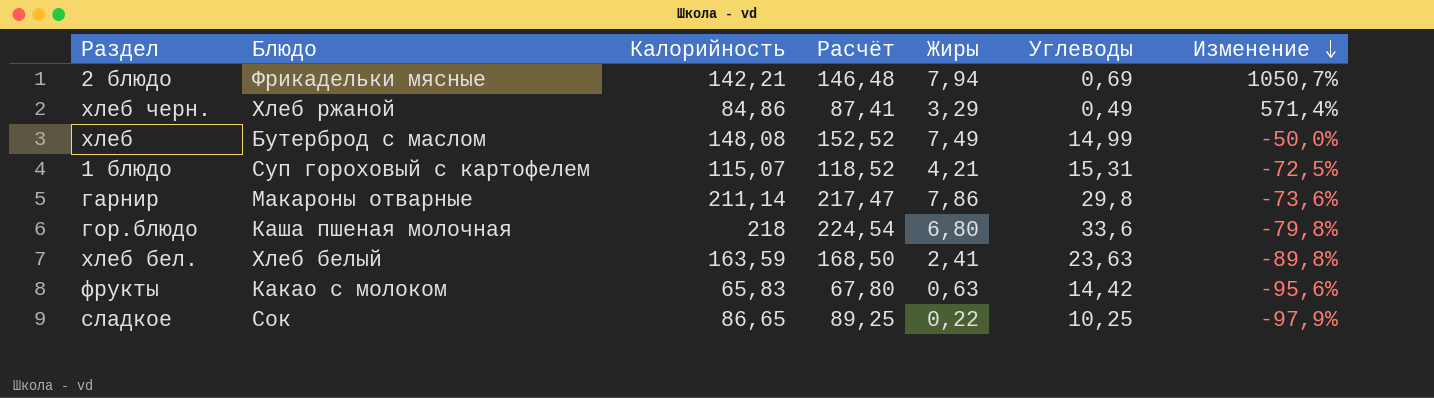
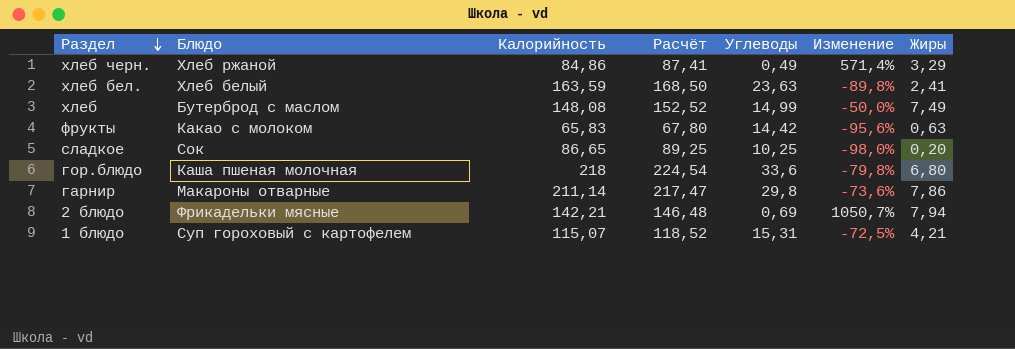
row order: Изменение descending -> Раздел descending
column Жиры | position: 5 -> 7
сладкое | Изменение: -97,9% -> -98,0%
сладкое | Жиры: 0,22 -> 0,20

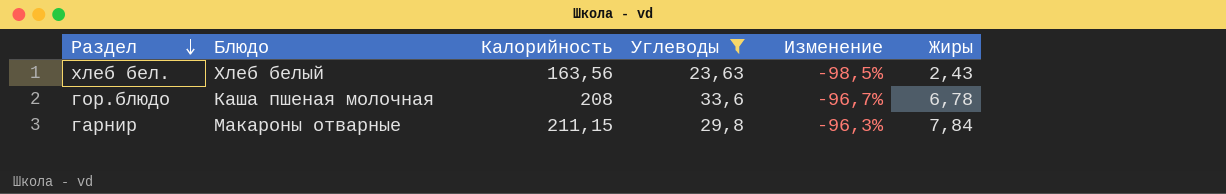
filter: none -> Углеводы >= 23,63
column Расчёт | formula: [Калорийность] * 1,03 -> none
column Изменение | formula: ([Жиры] - [Углеводы]) / [Углеводы] -> ([Жиры] - [Калорийность]) / [Калорийность]
хлеб бел. | Калорийность: 163,59 -> 163,56
хлеб бел. | Жиры: 2,41 -> 2,43
гор.блюдо | Калорийность: 218 -> 208
гор.блюдо | Жиры: 6,80 -> 6,78
гарнир | Калорийность: 211,14 -> 211,15
гарнир | Жиры: 7,86 -> 7,84

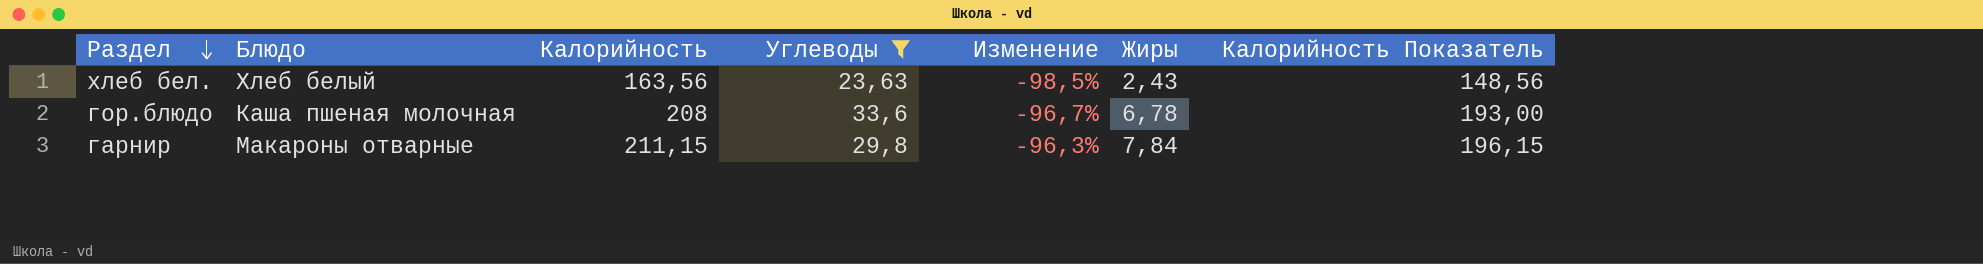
column Калорийность Показатель | formula: none -> [Калорийность] - 15

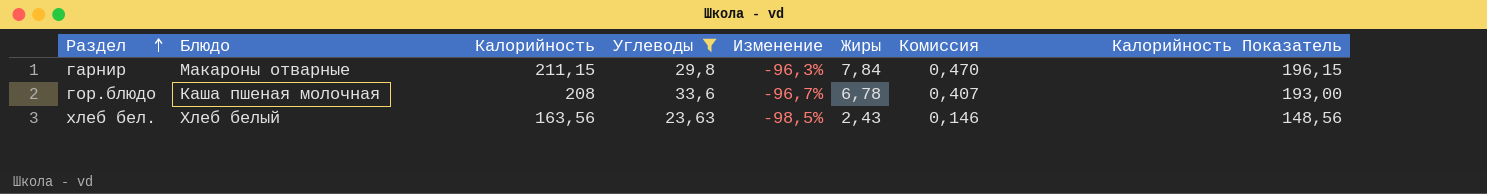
row order: Раздел descending -> Раздел ascending
column Комиссия | formula: none -> [Жиры] * 0,06

